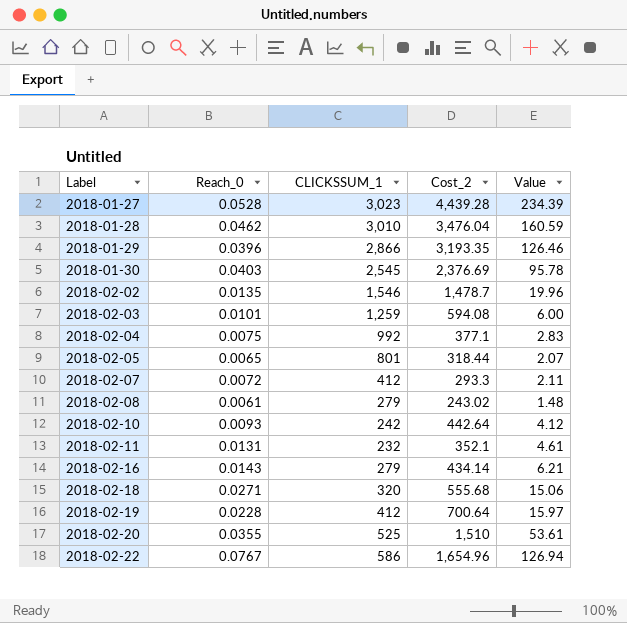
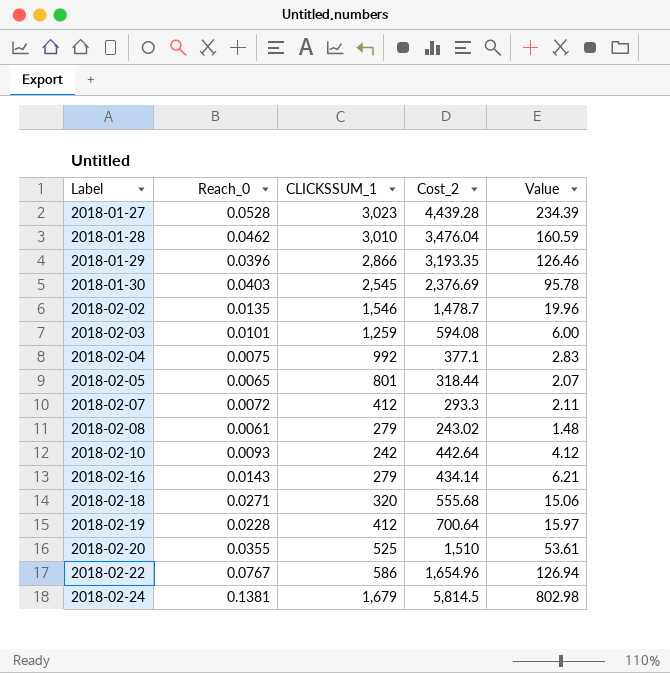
row 2018-02-11: 0.0131 | 232 | 352.1 | 4.61 -> none
row 2018-02-24: none -> 0.1381 | 1,679 | 5,814.5 | 802.98

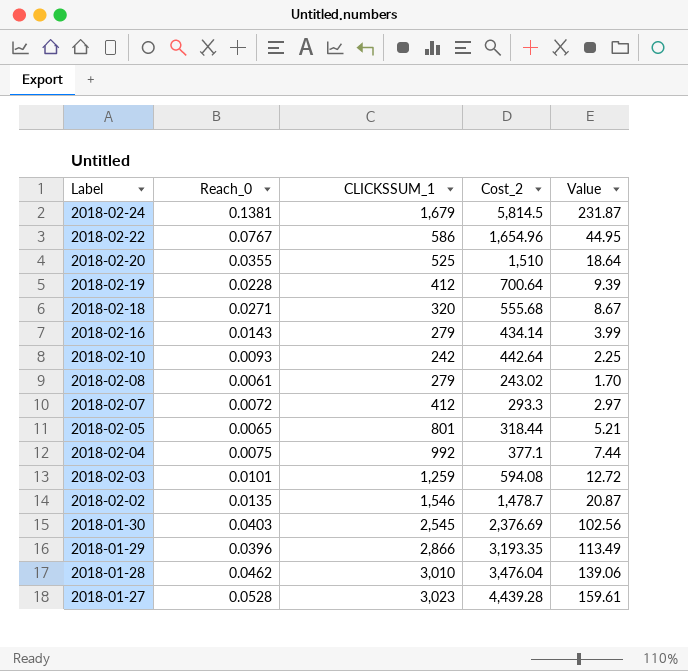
row order: Label ascending -> Label descending
column Value | formula: [Reach_0] * [Cost_2] -> [Reach_0] * [CLICKSSUM_1]

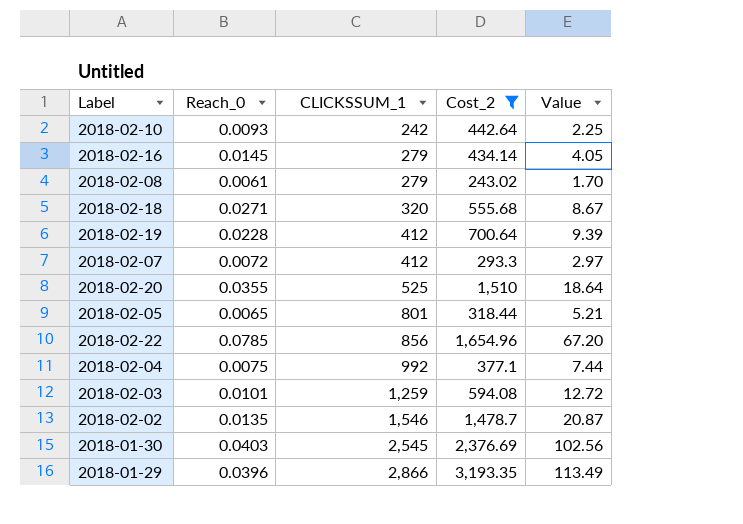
filter: none -> Cost_2 <= 3,193.35
row order: Label descending -> CLICKSSUM_1 ascending
2018-02-16 | Reach_0: 0.0143 -> 0.0145
2018-02-16 | Value: 3.99 -> 4.05
2018-02-22 | Reach_0: 0.0767 -> 0.0785
2018-02-22 | CLICKSSUM_1: 586 -> 856
2018-02-22 | Value: 44.95 -> 67.20

